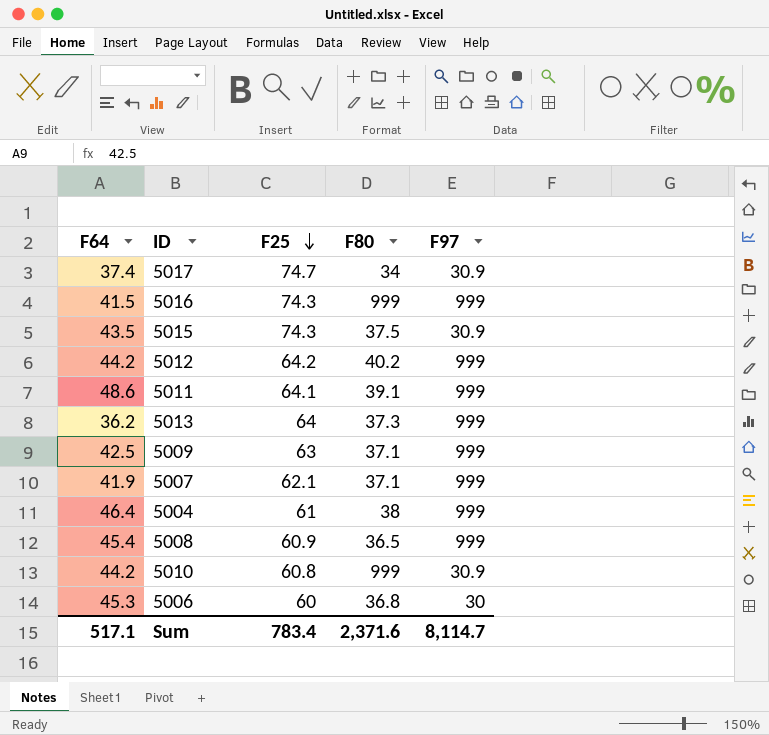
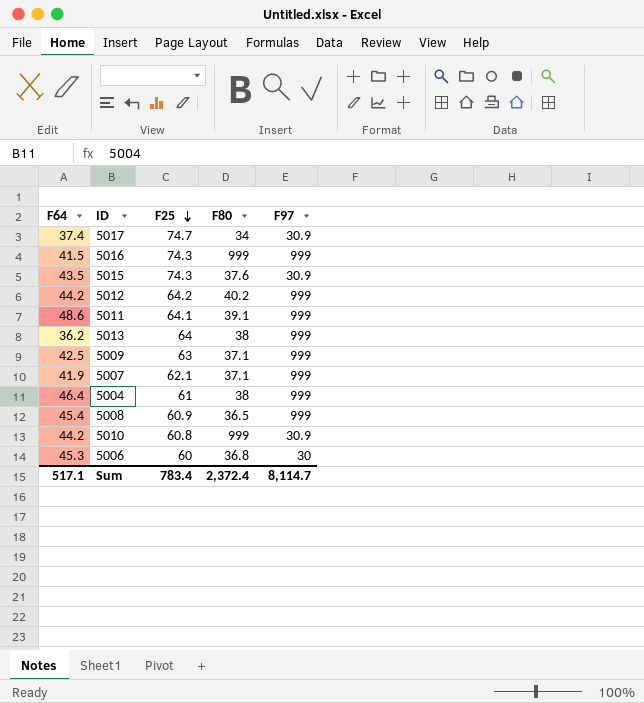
5015 | F80: 37.5 -> 37.6
5013 | F80: 37.3 -> 38
Sum | F80: 2,371.6 -> 2,372.4

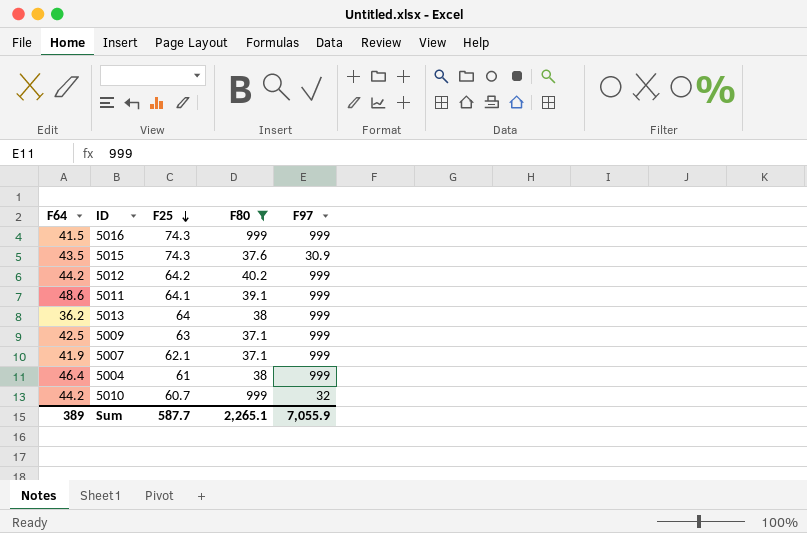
filter: none -> F80 >= 37.1
5010 | F25: 60.8 -> 60.7
5010 | F97: 30.9 -> 32
Sum | F64: 517.1 -> 389
Sum | F25: 783.4 -> 587.7
Sum | F80: 2,372.4 -> 2,265.1
Sum | F97: 8,114.7 -> 7,055.9

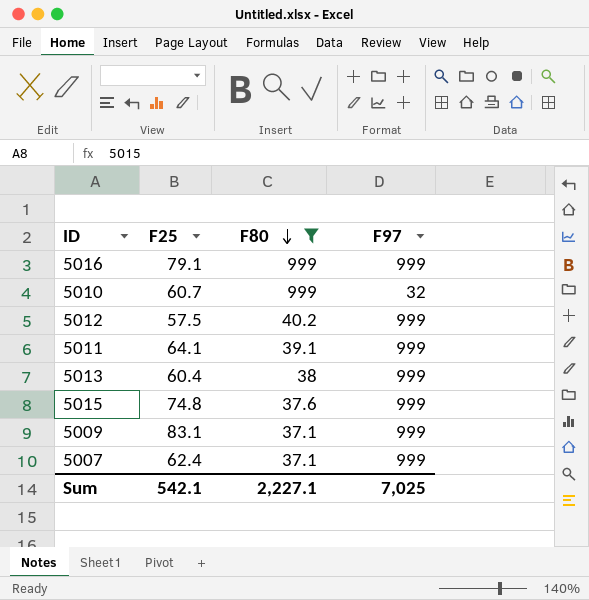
row order: F25 descending -> F80 descending
column F64 | position: 1 -> none
row 5004: 46.4 | 61 | 38 | 999 -> none
5016 | F25: 74.3 -> 79.1
5012 | F25: 64.2 -> 57.5
5013 | F25: 64 -> 60.4
5015 | F25: 74.3 -> 74.8
5015 | F97: 30.9 -> 999
5009 | F25: 63 -> 83.1
5007 | F25: 62.1 -> 62.4
Sum | F25: 587.7 -> 542.1
Sum | F80: 2,265.1 -> 2,227.1
Sum | F97: 7,055.9 -> 7,025

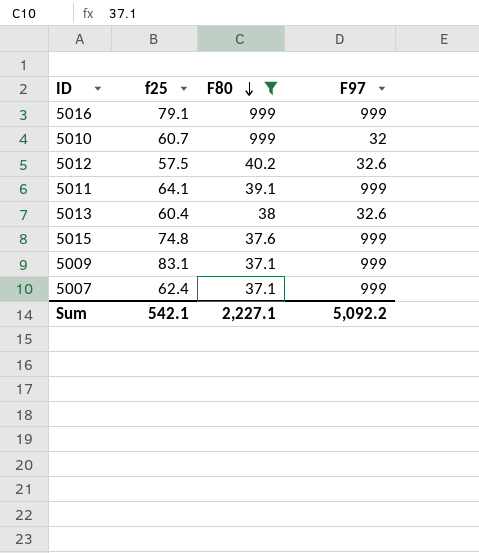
column name: F25 -> f25
5012 | F97: 999 -> 32.6
5013 | F97: 999 -> 32.6
Sum | F97: 7,025 -> 5,092.2

